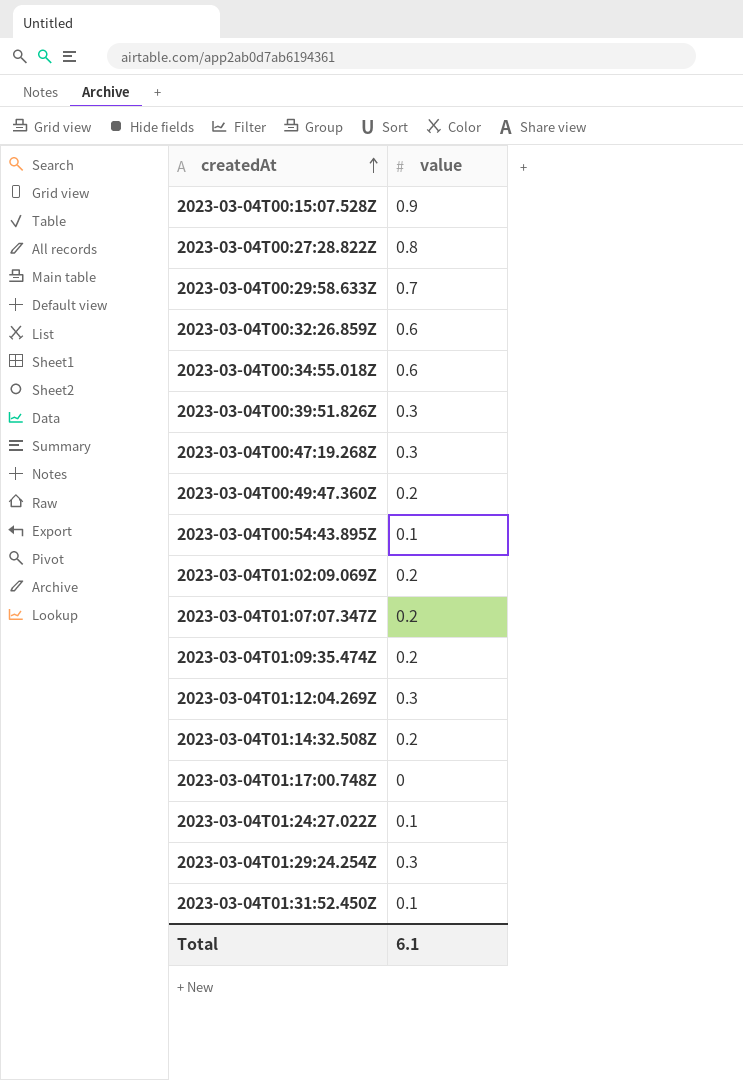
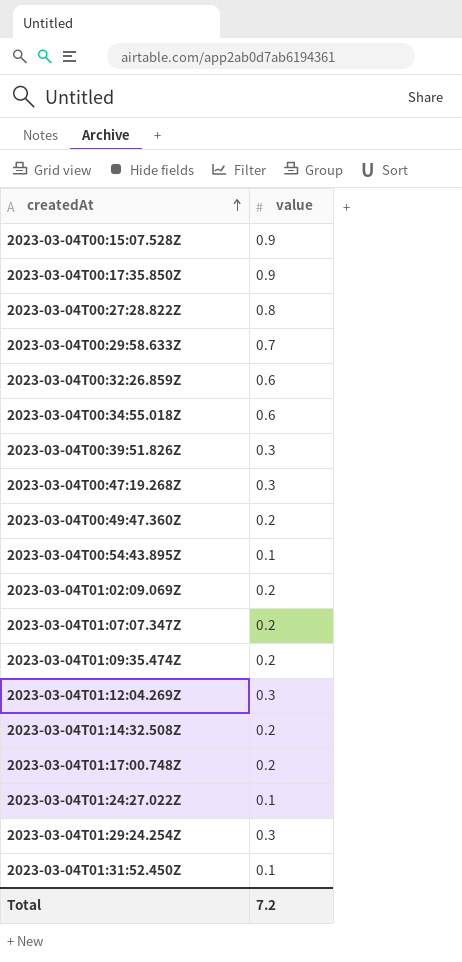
row 2023-03-04T00:17:35.850Z: none -> 0.9
2023-03-04T01:17:00.748Z | value: 0 -> 0.2
Total | value: 6.1 -> 7.2

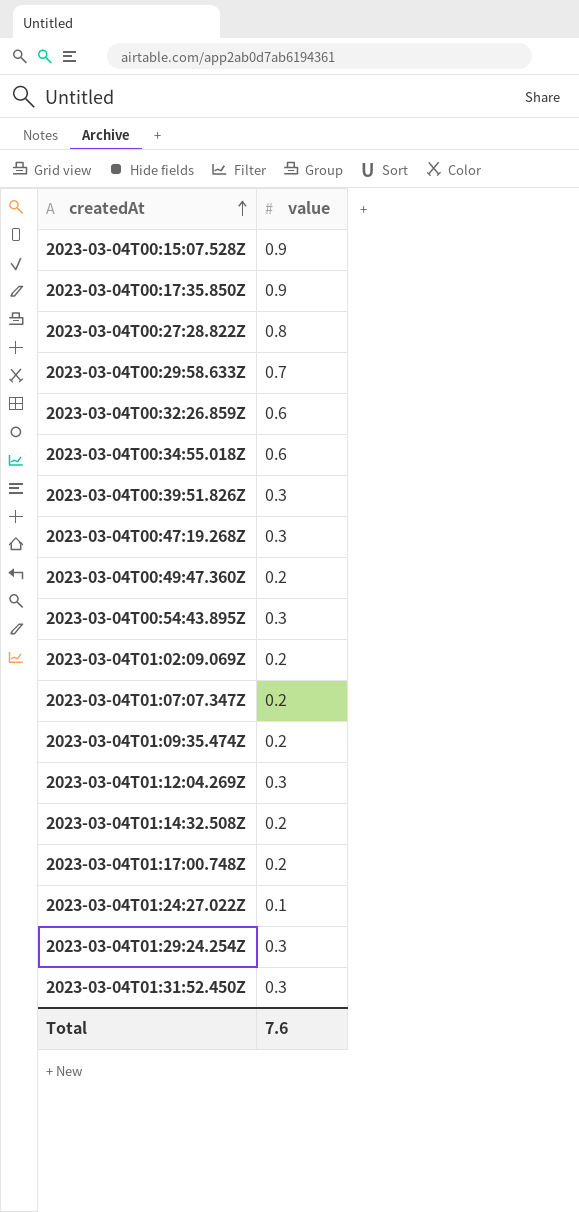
2023-03-04T00:54:43.895Z | value: 0.1 -> 0.3
2023-03-04T01:31:52.450Z | value: 0.1 -> 0.3
Total | value: 7.2 -> 7.6

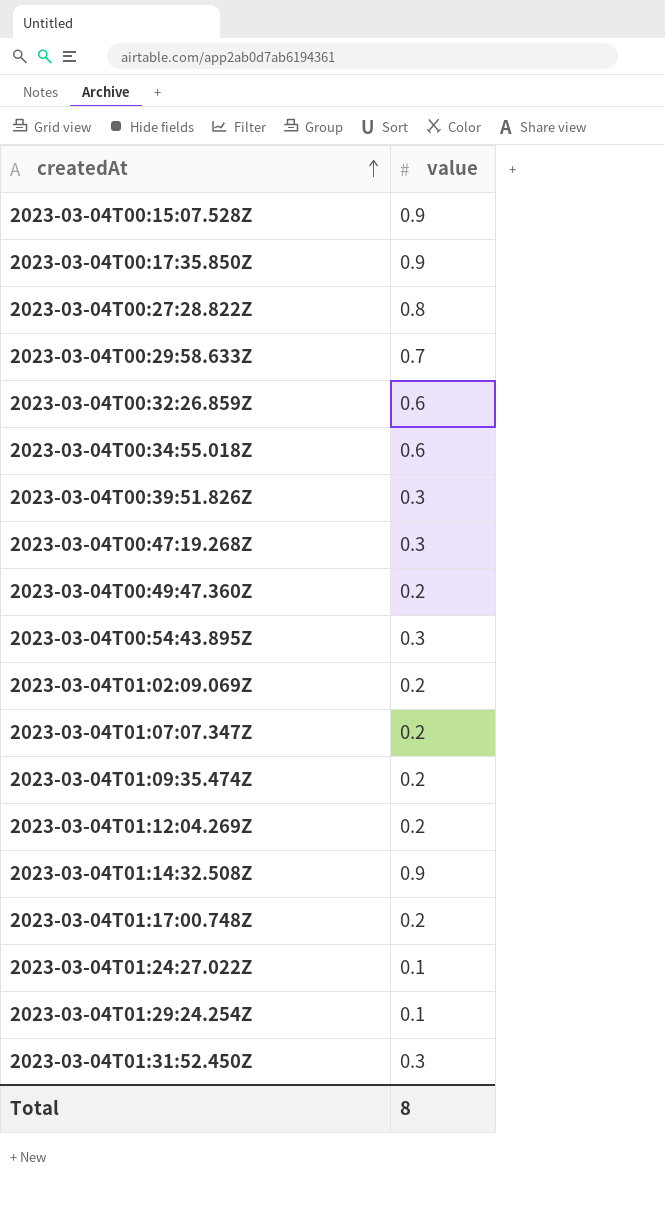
2023-03-04T01:12:04.269Z | value: 0.3 -> 0.2
2023-03-04T01:14:32.508Z | value: 0.2 -> 0.9
2023-03-04T01:29:24.254Z | value: 0.3 -> 0.1
Total | value: 7.6 -> 8

